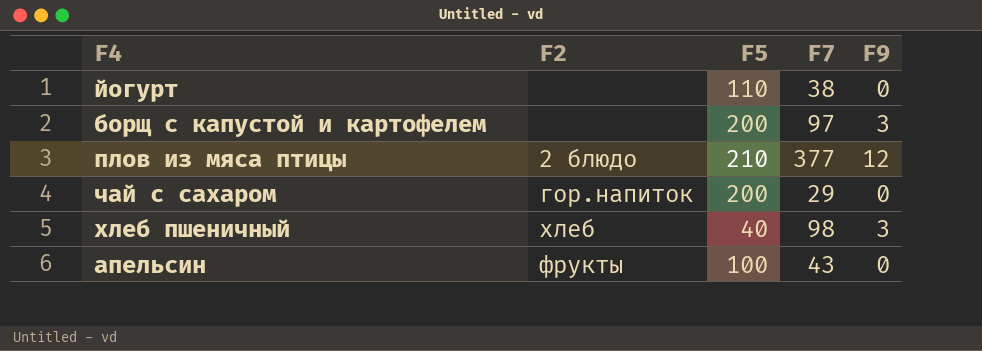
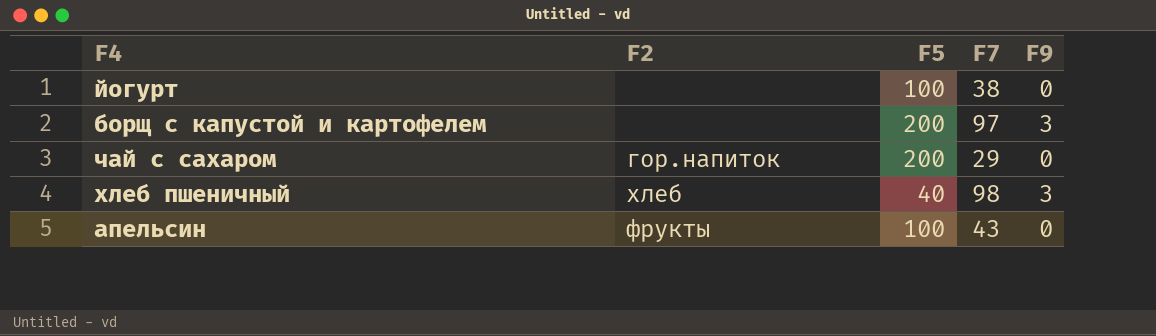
row плов из мяса птицы: 2 блюдо | 210 | 377 | 12 -> none
йогурт | F5: 110 -> 100

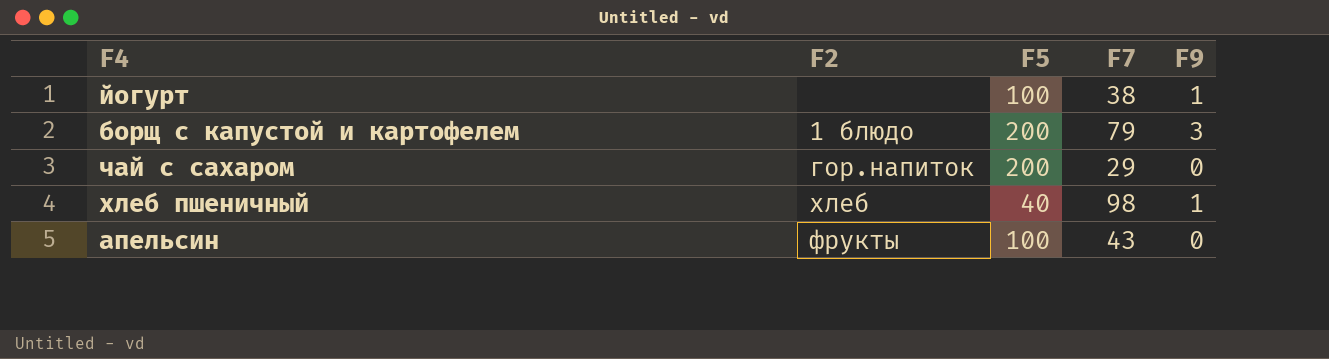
йогурт | F9: 0 -> 1
борщ с капустой и картофелем | F2: none -> 1 блюдо
борщ с капустой и картофелем | F7: 97 -> 79
хлеб пшеничный | F9: 3 -> 1

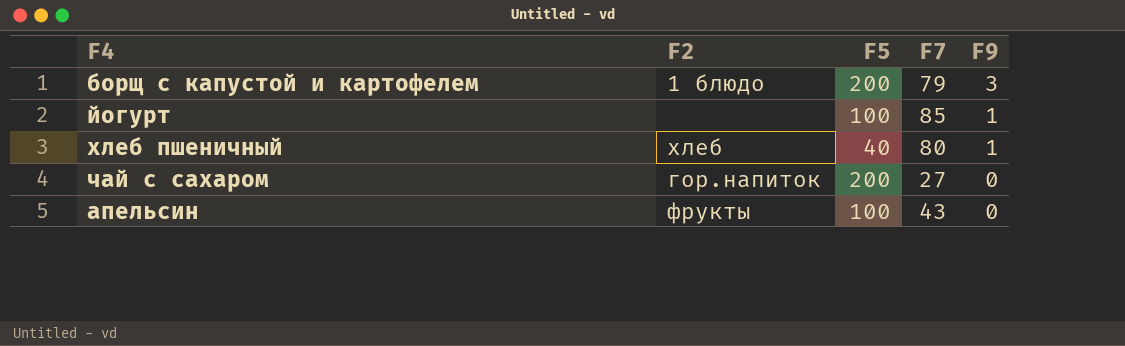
row order: none -> F9 descending
йогурт | F7: 38 -> 85
хлеб пшеничный | F7: 98 -> 80
чай с сахаром | F7: 29 -> 27

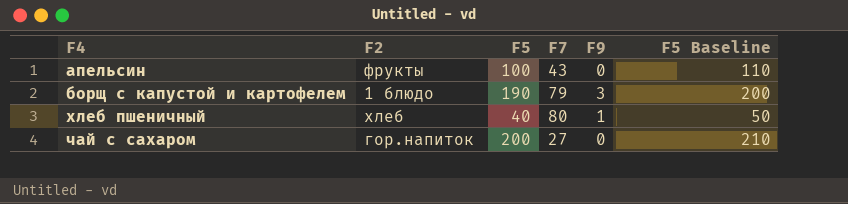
row order: F9 descending -> F4 ascending
column F5 Baseline | formula: none -> [F5] + 10
row йогурт: none | 100 | 85 | 1 -> none
борщ с капустой и картофелем | F5: 200 -> 190

